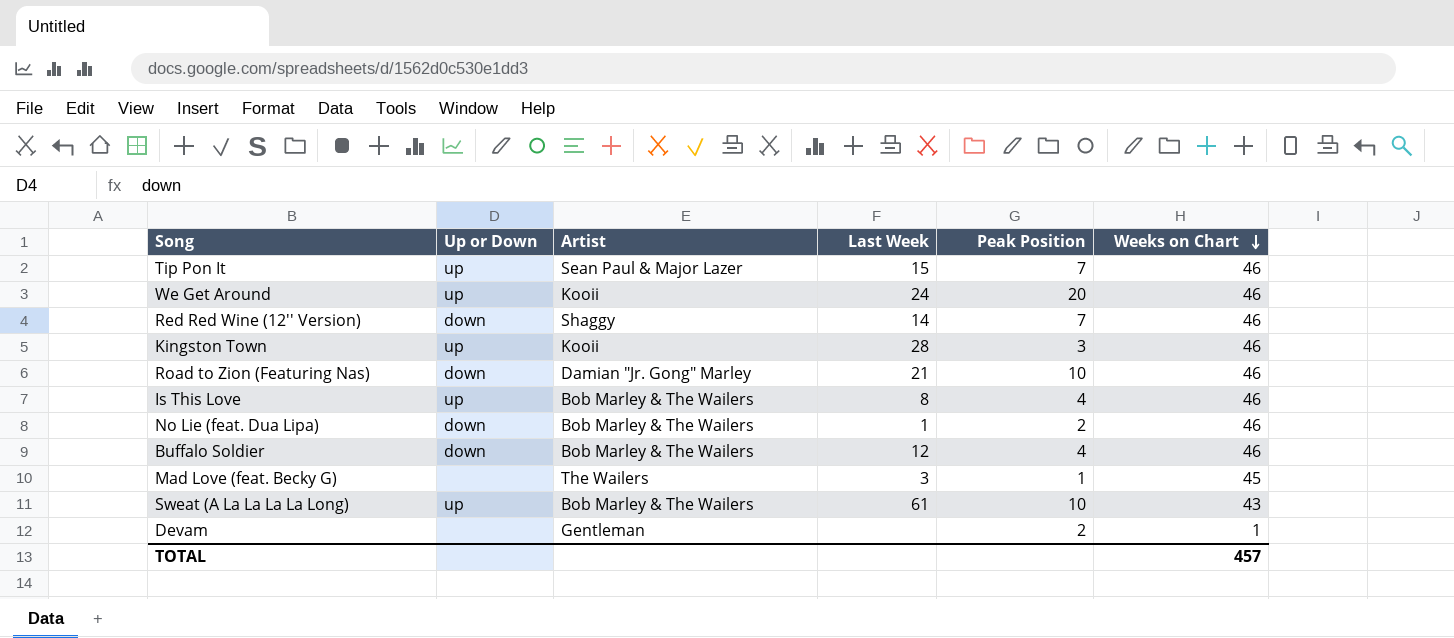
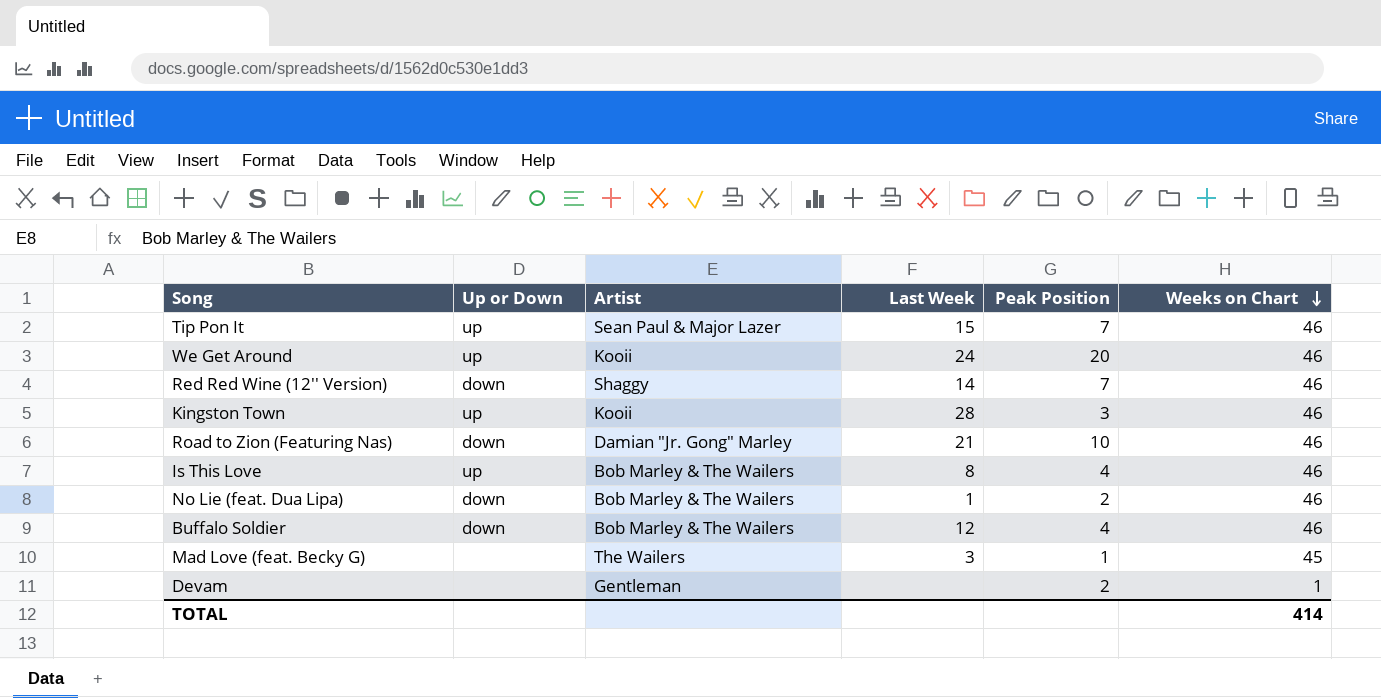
row Sweat (A La La La La Long): up | Bob Marley & The Wailers | 61 | 10 | 43 -> none
TOTAL | Weeks on Chart: 457 -> 414

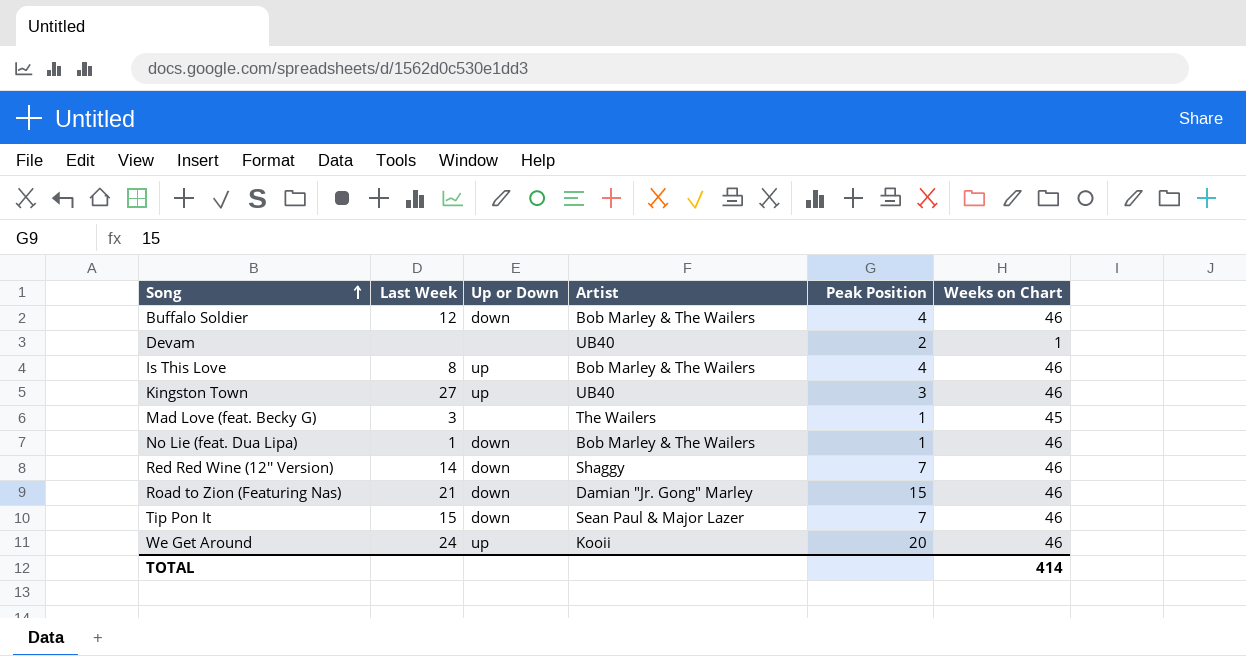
row order: Weeks on Chart descending -> Song ascending
column Last Week | position: 4 -> 2
Devam | Artist: Gentleman -> UB40
Kingston Town | Last Week: 28 -> 27
Kingston Town | Artist: Kooii -> UB40
No Lie (feat. Dua Lipa) | Peak Position: 2 -> 1
Road to Zion (Featuring Nas) | Peak Position: 10 -> 15
Tip Pon It | Up or Down: up -> down

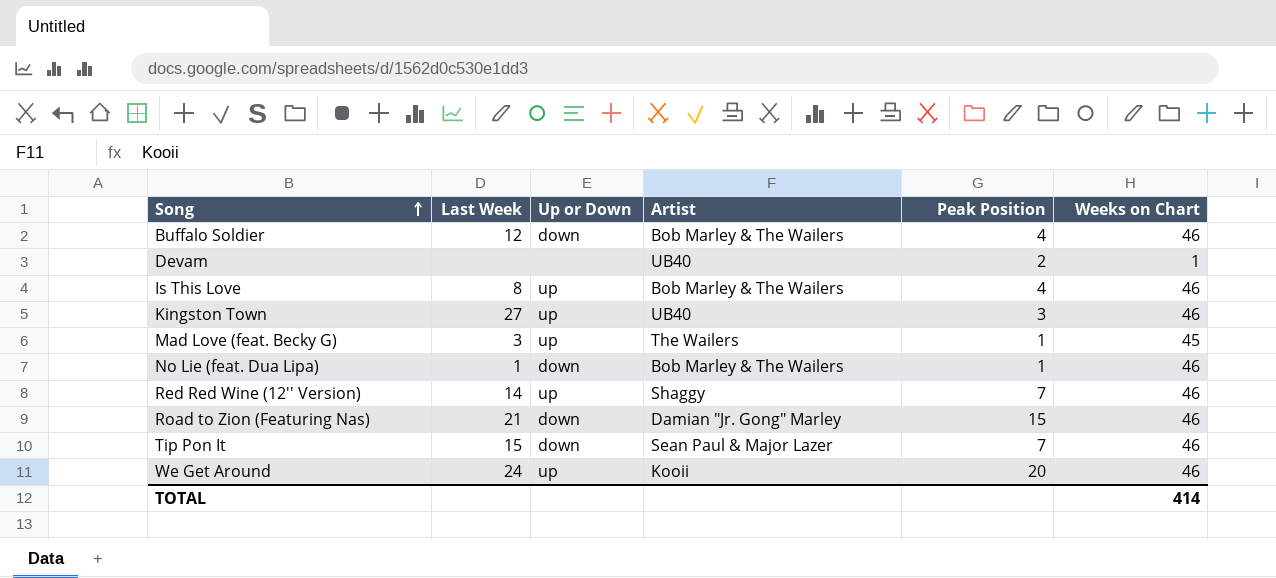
Mad Love (feat. Becky G) | Up or Down: none -> up
Red Red Wine (12'' Version) | Up or Down: down -> up

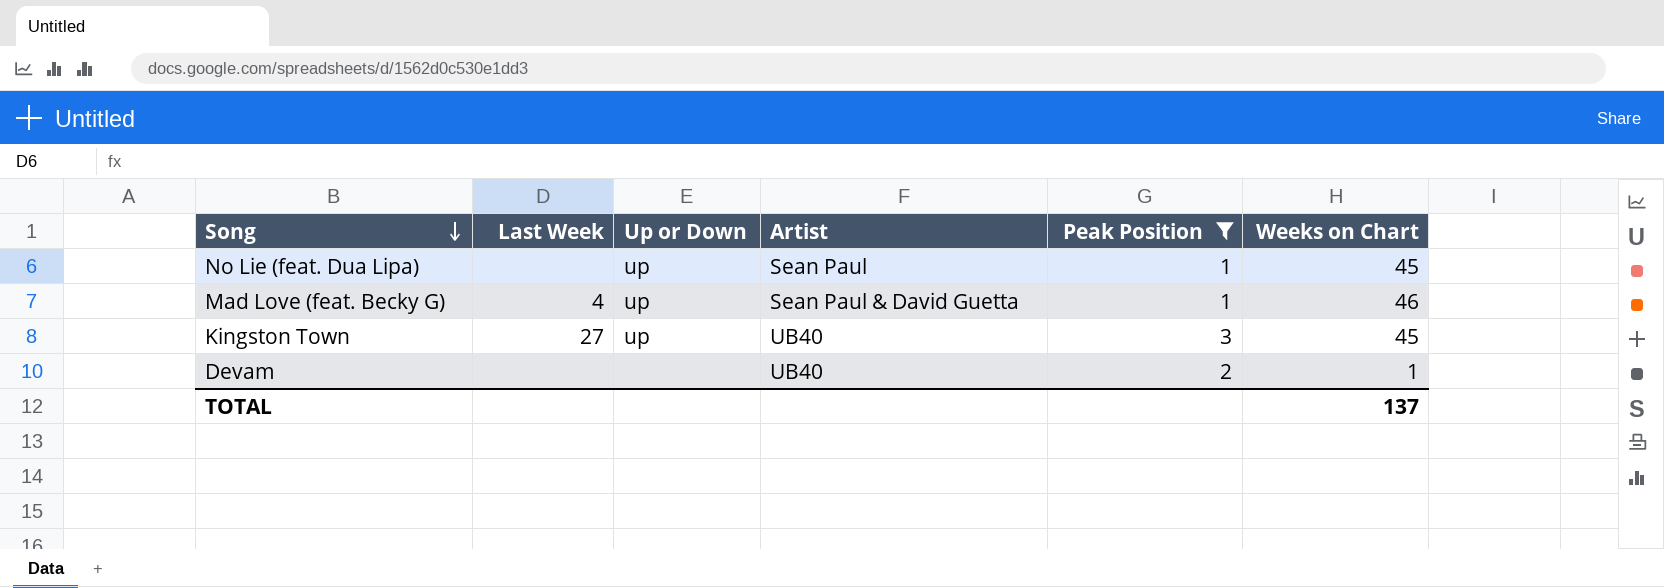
filter: none -> Peak Position <= 3
row order: Song ascending -> Song descending
No Lie (feat. Dua Lipa) | Last Week: 1 -> none
No Lie (feat. Dua Lipa) | Up or Down: down -> up
No Lie (feat. Dua Lipa) | Artist: Bob Marley & The Wailers -> Sean Paul
No Lie (feat. Dua Lipa) | Weeks on Chart: 46 -> 45
Mad Love (feat. Becky G) | Last Week: 3 -> 4
Mad Love (feat. Becky G) | Artist: The Wailers -> Sean Paul & David Guetta
Mad Love (feat. Becky G) | Weeks on Chart: 45 -> 46
Kingston Town | Weeks on Chart: 46 -> 45
TOTAL | Weeks on Chart: 414 -> 137

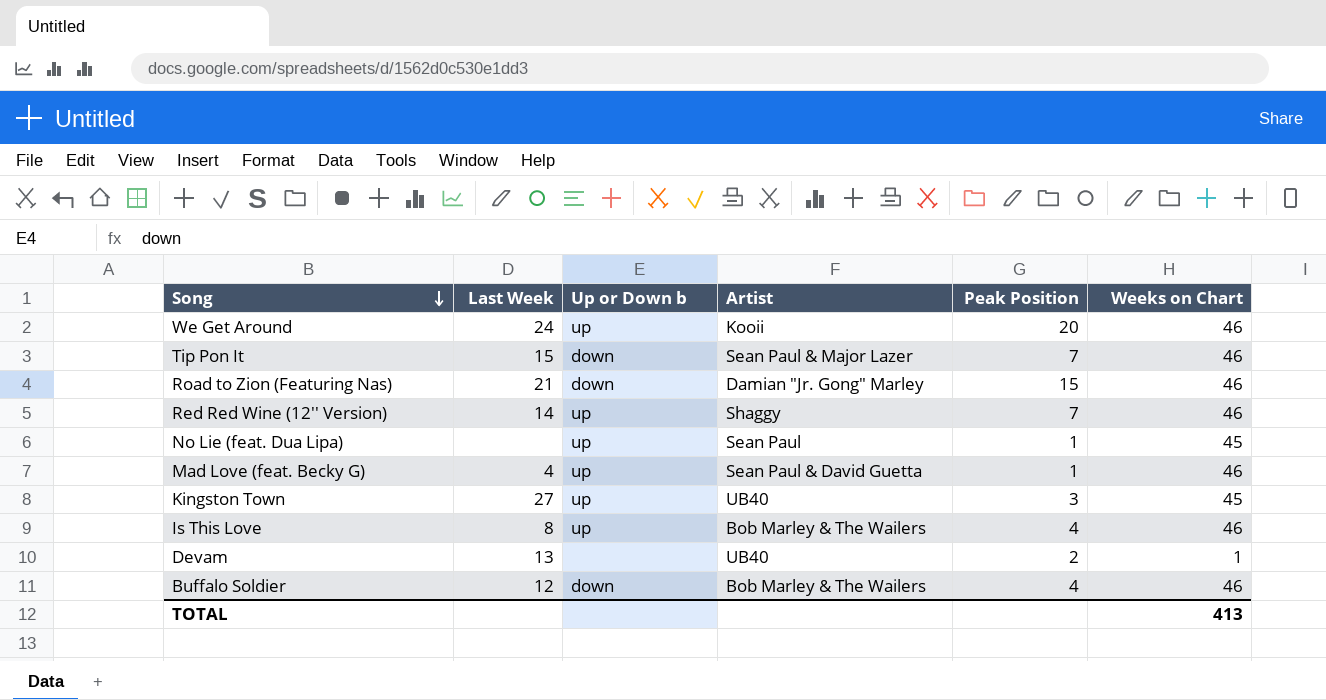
filter: Peak Position <= 3 -> none
column name: Up or Down -> Up or Down b
Devam | Last Week: none -> 13
TOTAL | Weeks on Chart: 137 -> 413

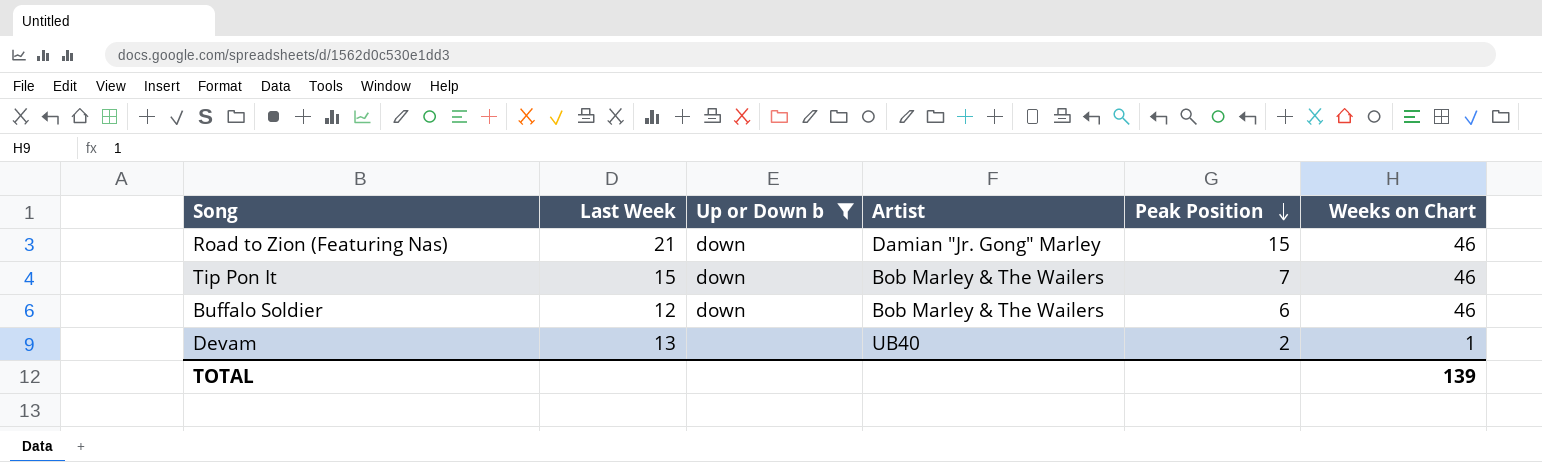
filter: none -> Up or Down b != up
row order: Song descending -> Peak Position descending
Tip Pon It | Artist: Sean Paul & Major Lazer -> Bob Marley & The Wailers
Buffalo Soldier | Peak Position: 4 -> 6
TOTAL | Weeks on Chart: 413 -> 139

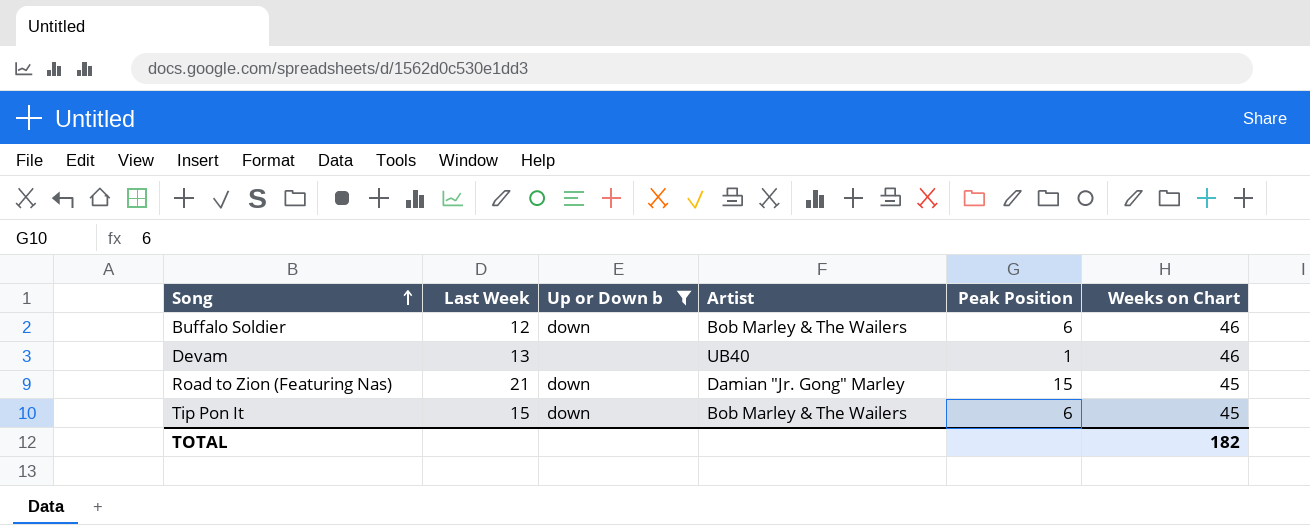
row order: Peak Position descending -> Song ascending
Devam | Peak Position: 2 -> 1
Devam | Weeks on Chart: 1 -> 46
Road to Zion (Featuring Nas) | Weeks on Chart: 46 -> 45
Tip Pon It | Peak Position: 7 -> 6
Tip Pon It | Weeks on Chart: 46 -> 45
TOTAL | Weeks on Chart: 139 -> 182

